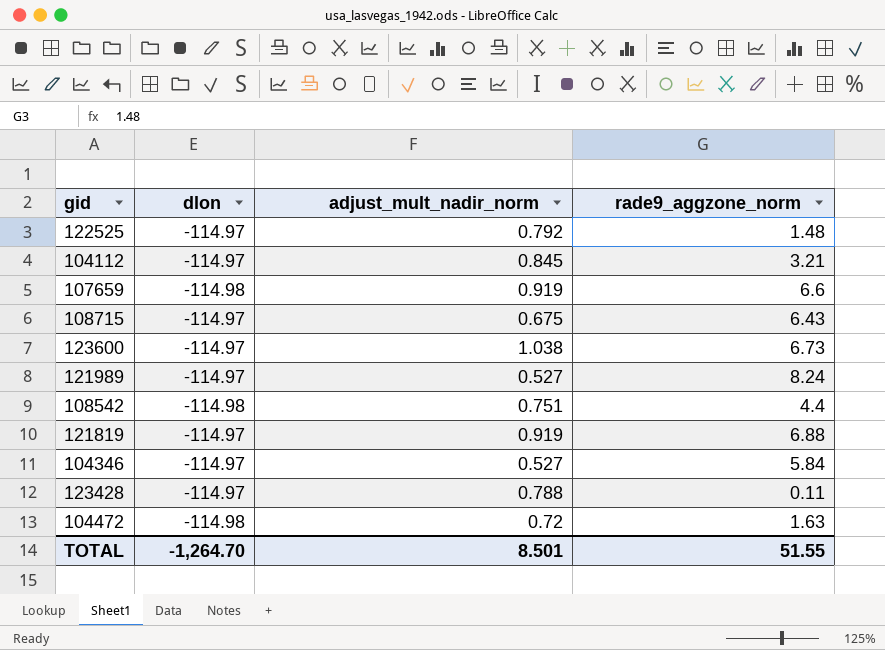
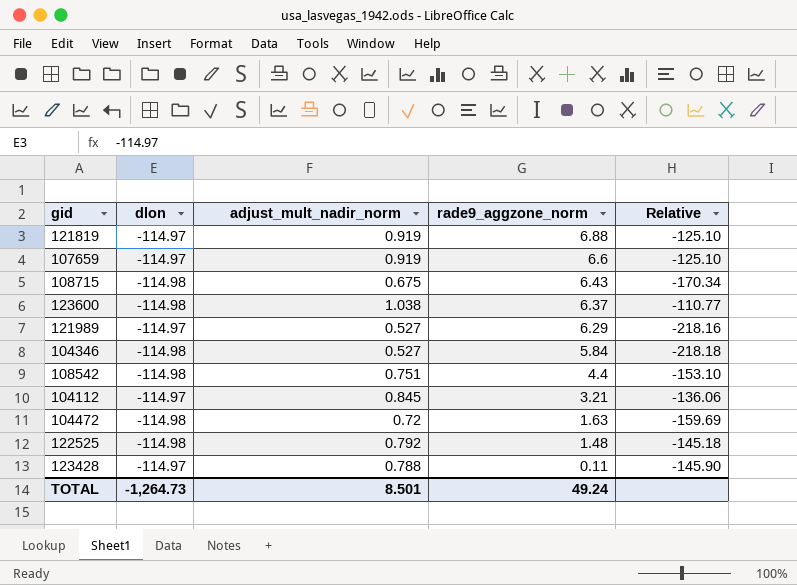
row order: none -> rade9_aggzone_norm descending
column Relative | formula: none -> [dlon] / [adjust_mult_nadir_norm]
107659 | dlon: -114.98 -> -114.97
108715 | dlon: -114.97 -> -114.98
123600 | dlon: -114.97 -> -114.98
123600 | rade9_aggzone_norm: 6.73 -> 6.37
121989 | rade9_aggzone_norm: 8.24 -> 6.29
104346 | dlon: -114.97 -> -114.98
122525 | dlon: -114.97 -> -114.98
TOTAL | dlon: -1,264.70 -> -1,264.73
TOTAL | rade9_aggzone_norm: 51.55 -> 49.24

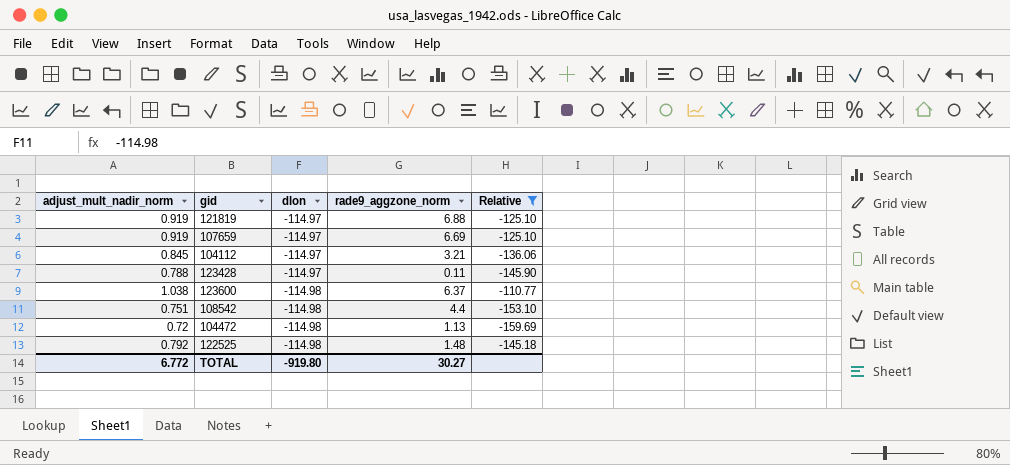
filter: none -> Relative >= -159.69
row order: rade9_aggzone_norm descending -> dlon descending
column adjust_mult_nadir_norm | position: 3 -> 1
107659 | rade9_aggzone_norm: 6.6 -> 6.69
104472 | rade9_aggzone_norm: 1.63 -> 1.13
TOTAL | adjust_mult_nadir_norm: 8.501 -> 6.772
TOTAL | dlon: -1,264.73 -> -919.80
TOTAL | rade9_aggzone_norm: 49.24 -> 30.27

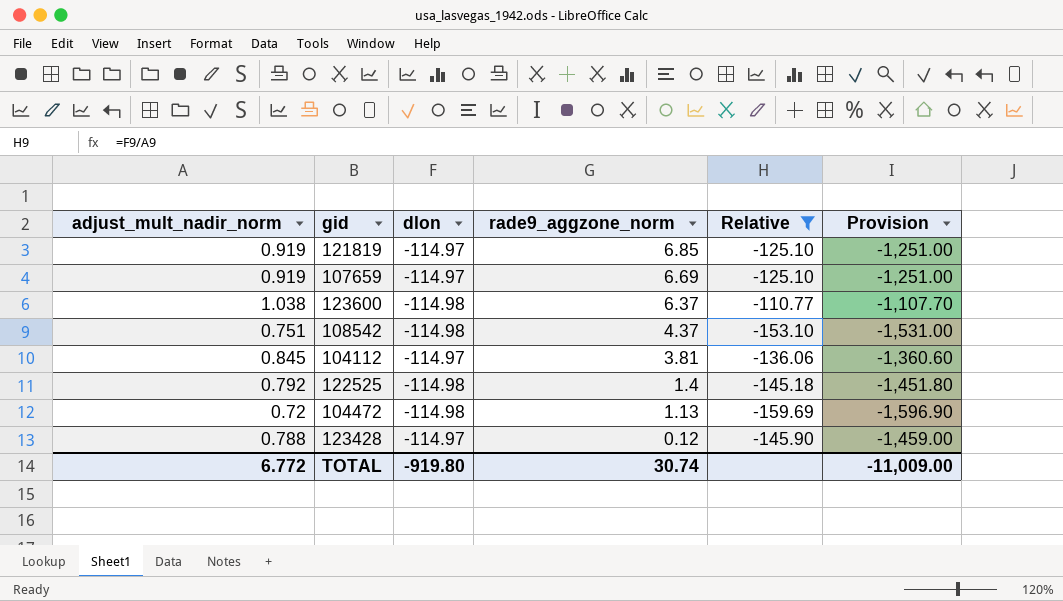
row order: dlon descending -> rade9_aggzone_norm descending
column Provision | formula: none -> [Relative] * 10
121819 | rade9_aggzone_norm: 6.88 -> 6.85
108542 | rade9_aggzone_norm: 4.4 -> 4.37
104112 | rade9_aggzone_norm: 3.21 -> 3.81
122525 | rade9_aggzone_norm: 1.48 -> 1.4
123428 | rade9_aggzone_norm: 0.11 -> 0.12
TOTAL | rade9_aggzone_norm: 30.27 -> 30.74

